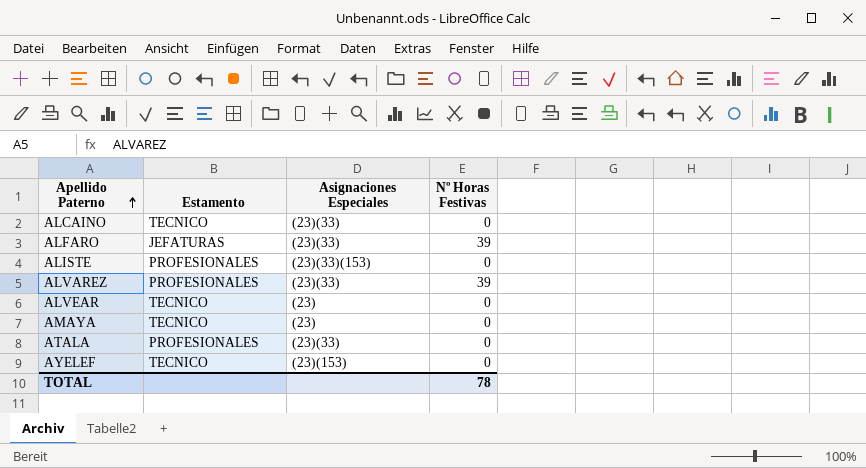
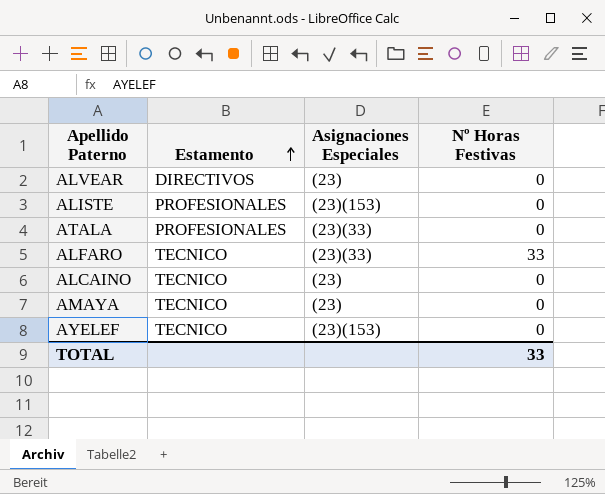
row order: Apellido Paterno ascending -> Estamento ascending
row ALVAREZ: PROFESIONALES | (23)(33) | 39 -> none
ALVEAR | Estamento: TECNICO -> DIRECTIVOS
ALISTE | Asignaciones Especiales: (23)(33)(153) -> (23)(153)
ALFARO | Estamento: JEFATURAS -> TECNICO
ALFARO | Nº Horas Festivas: 39 -> 33
ALCAINO | Asignaciones Especiales: (23)(33) -> (23)
TOTAL | Nº Horas Festivas: 78 -> 33

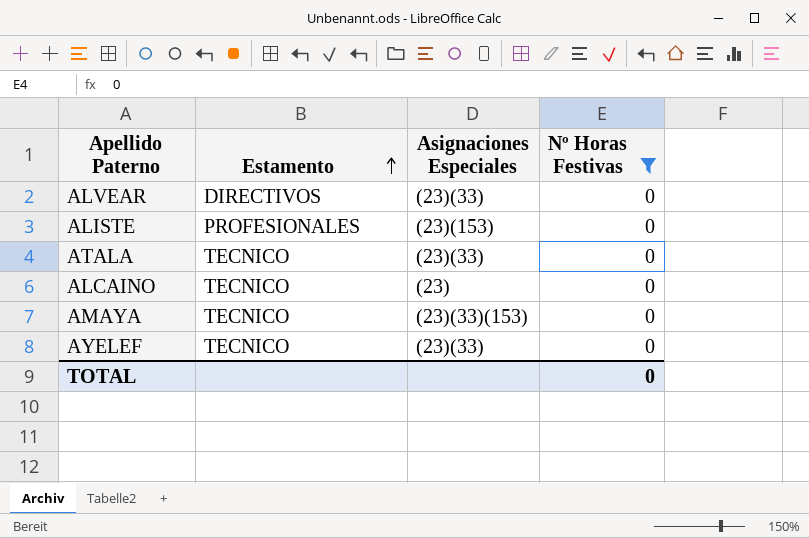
filter: none -> Nº Horas Festivas = 0
ALVEAR | Asignaciones Especiales: (23) -> (23)(33)
ATALA | Estamento: PROFESIONALES -> TECNICO
AMAYA | Asignaciones Especiales: (23) -> (23)(33)(153)
AYELEF | Asignaciones Especiales: (23)(153) -> (23)(33)
TOTAL | Nº Horas Festivas: 33 -> 0

